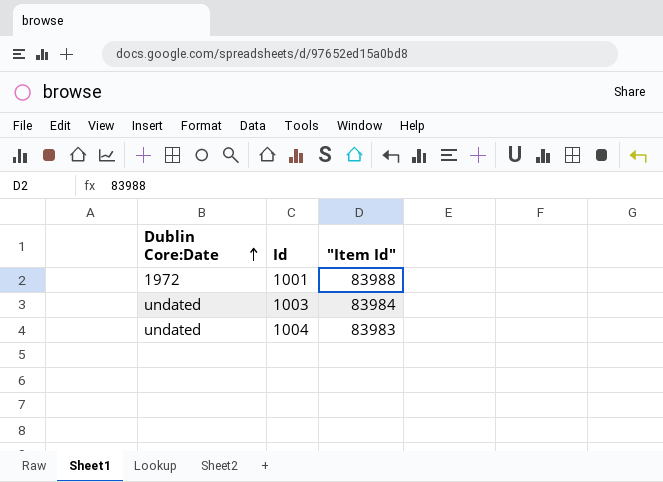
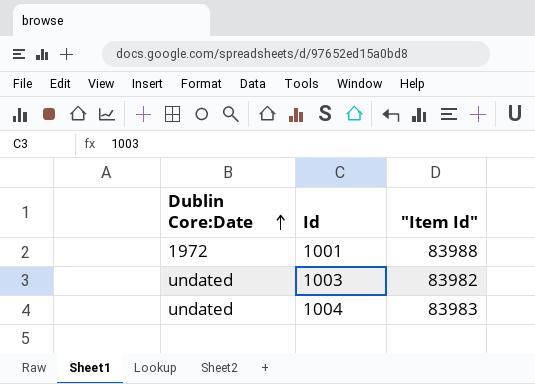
1003 | "Item Id": 83984 -> 83982

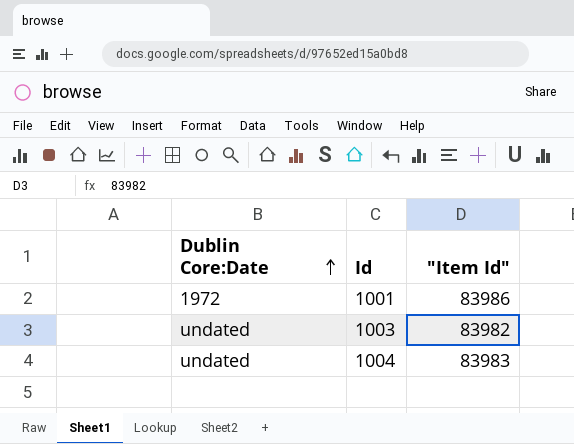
1001 | "Item Id": 83988 -> 83986

